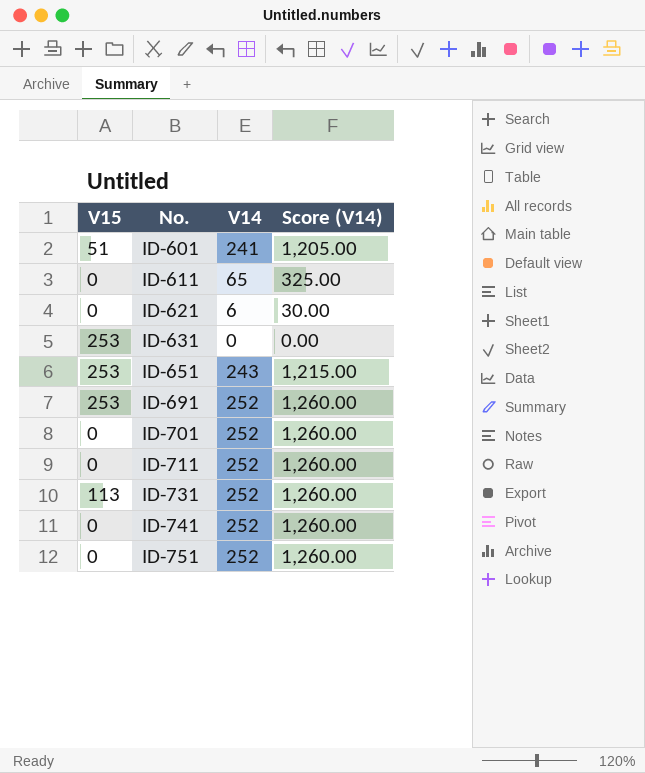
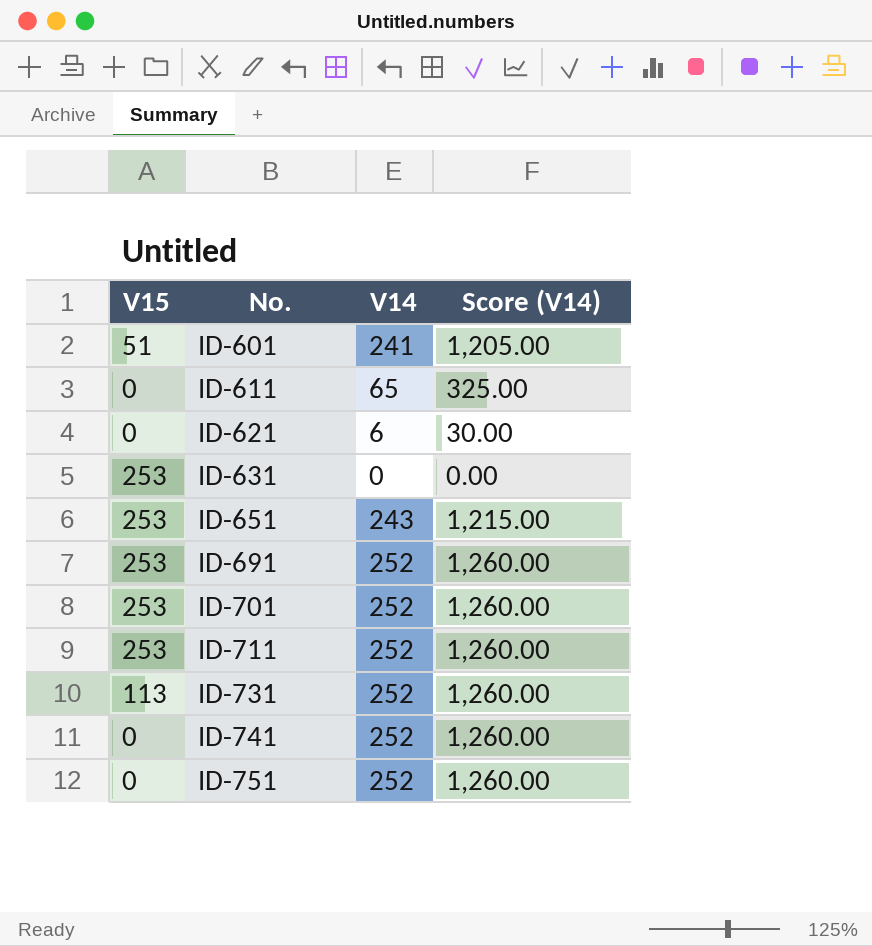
ID-701 | V15: 0 -> 253
ID-711 | V15: 0 -> 253

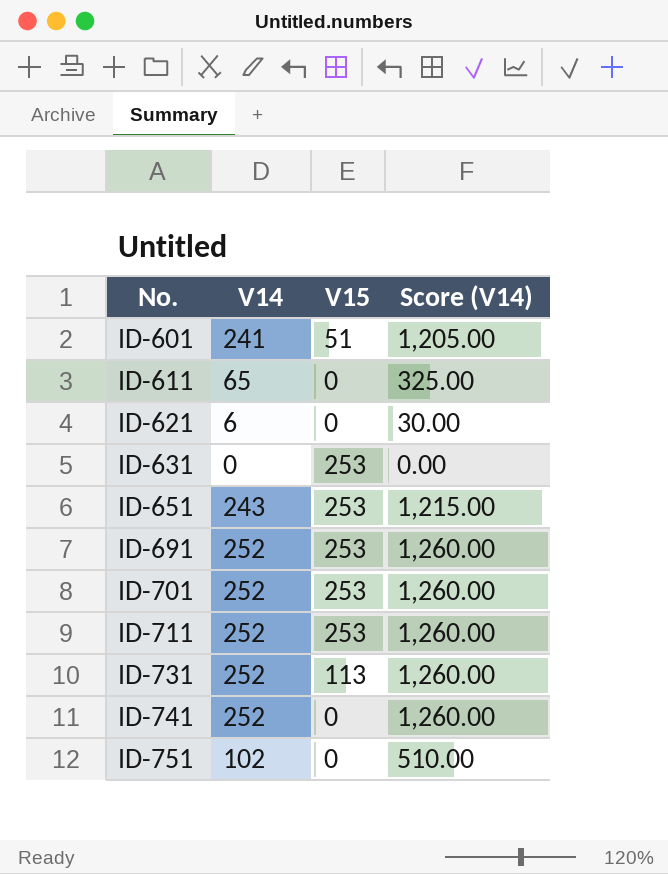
column V15 | position: 1 -> 3
ID-751 | V14: 252 -> 102
ID-751 | Score (V14): 1,260.00 -> 510.00

